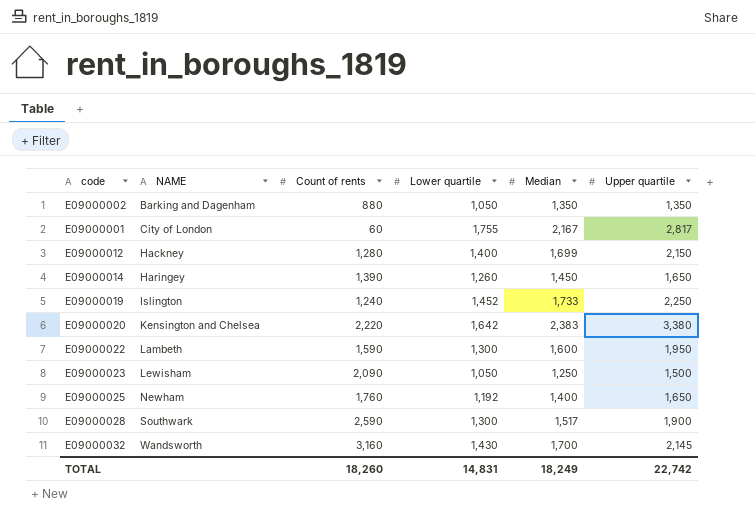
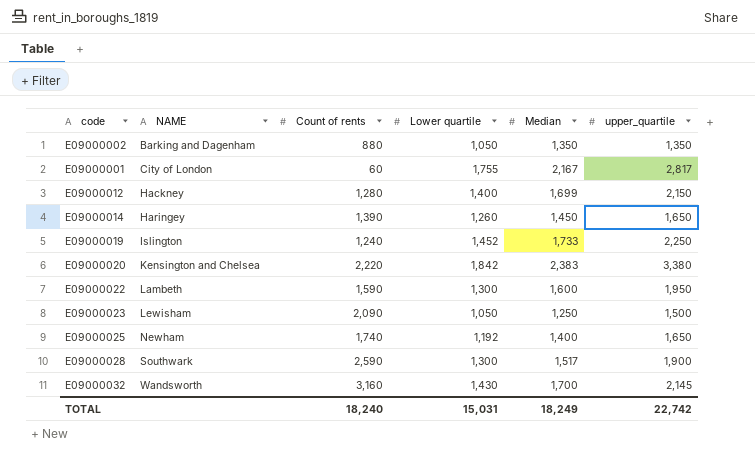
column name: Upper quartile -> upper_quartile
E09000020 | Lower quartile: 1,642 -> 1,842
E09000025 | Count of rents: 1,760 -> 1,740
TOTAL | Count of rents: 18,260 -> 18,240
TOTAL | Lower quartile: 14,831 -> 15,031

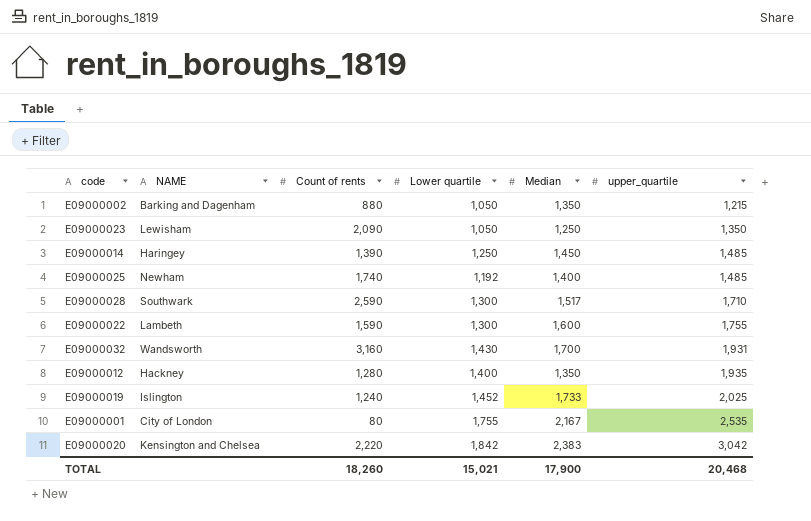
row order: NAME ascending -> upper_quartile ascending
E09000002 | upper_quartile: 1,350 -> 1,215
E09000023 | upper_quartile: 1,500 -> 1,350
E09000014 | Lower quartile: 1,260 -> 1,250
E09000014 | upper_quartile: 1,650 -> 1,485
E09000025 | upper_quartile: 1,650 -> 1,485
E09000028 | upper_quartile: 1,900 -> 1,710
E09000022 | upper_quartile: 1,950 -> 1,755
E09000032 | upper_quartile: 2,145 -> 1,931
E09000012 | Median: 1,699 -> 1,350
E09000012 | upper_quartile: 2,150 -> 1,935
E09000019 | upper_quartile: 2,250 -> 2,025
E09000001 | Count of rents: 60 -> 80
E09000001 | upper_quartile: 2,817 -> 2,535
E09000020 | upper_quartile: 3,380 -> 3,042
TOTAL | Count of rents: 18,240 -> 18,260
TOTAL | Lower quartile: 15,031 -> 15,021
TOTAL | Median: 18,249 -> 17,900
TOTAL | upper_quartile: 22,742 -> 20,468

